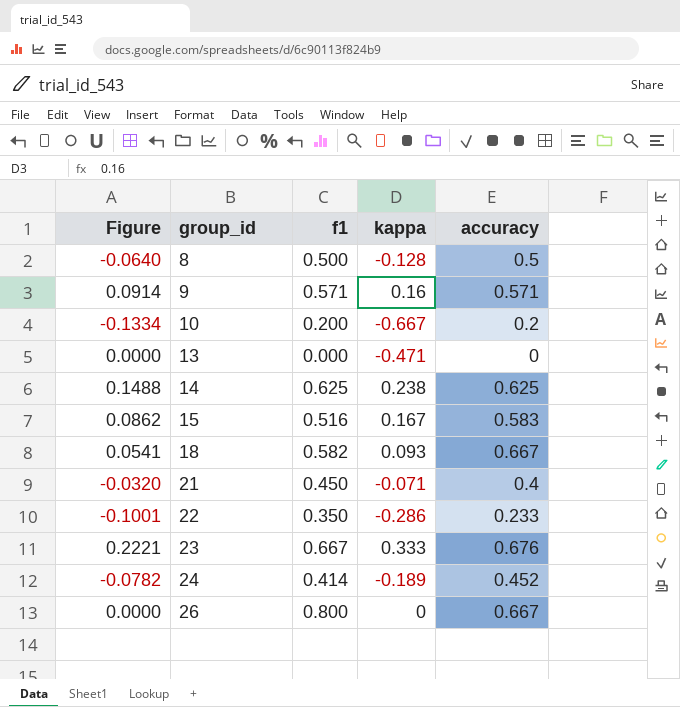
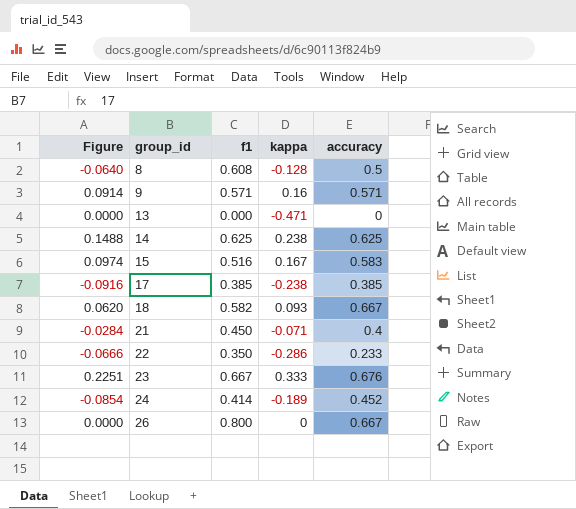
column Figure | formula: [f1] * [kappa] -> [kappa] * [accuracy]
row 10: -0.1334 | 0.200 | -0.667 | 0.2 -> none
8 | f1: 0.500 -> 0.608
row 17: none -> -0.0916 | 0.385 | -0.238 | 0.385

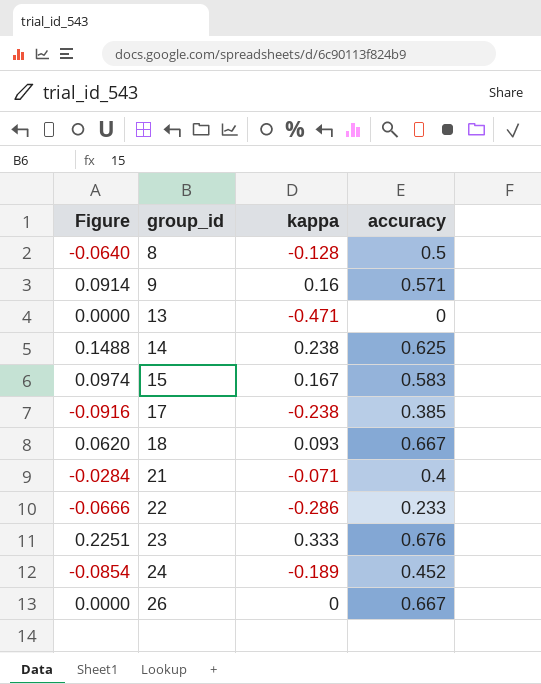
column f1 | position: 3 -> none

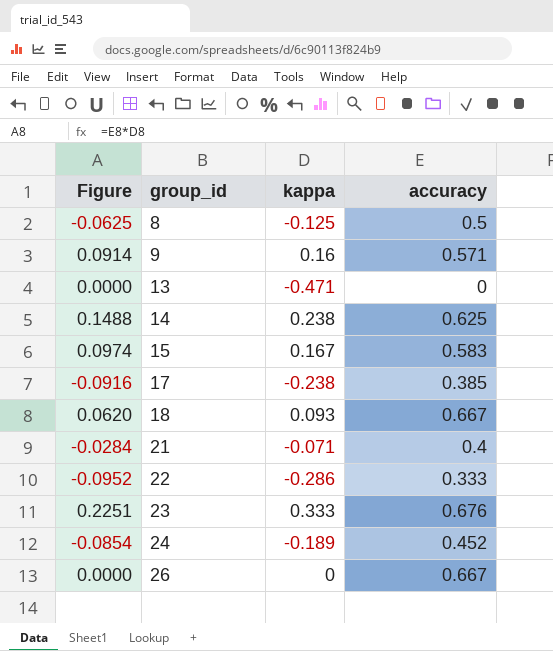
8 | Figure: -0.0640 -> -0.0625
8 | kappa: -0.128 -> -0.125
22 | Figure: -0.0666 -> -0.0952
22 | accuracy: 0.233 -> 0.333

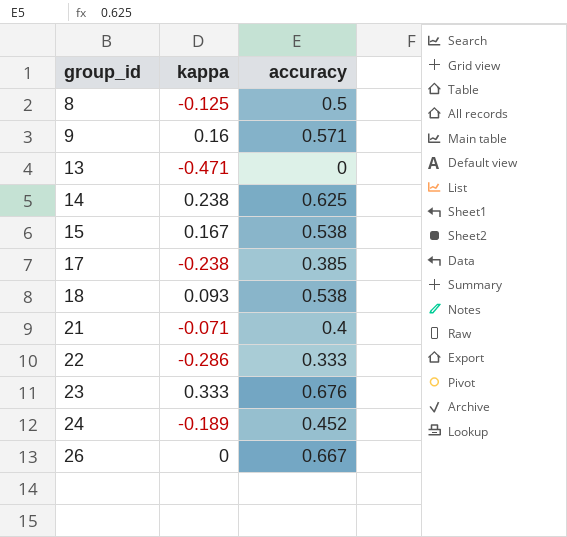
column Figure | formula: [kappa] * [accuracy] -> none
15 | accuracy: 0.583 -> 0.538
18 | accuracy: 0.667 -> 0.538

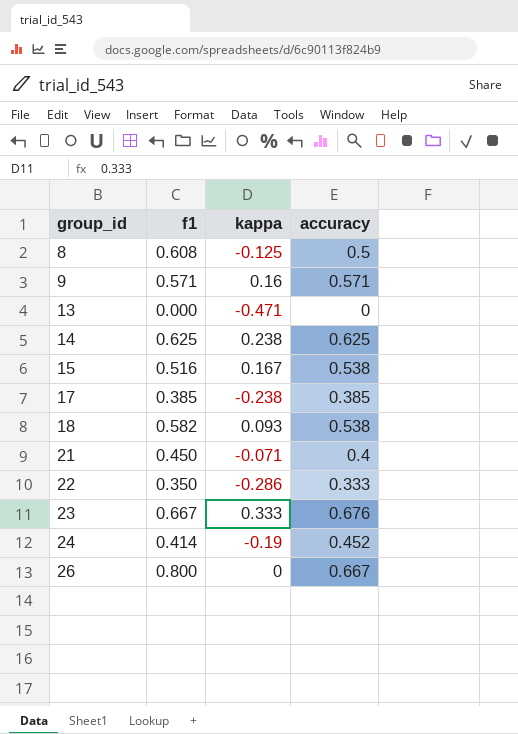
column f1 | position: none -> 2
24 | kappa: -0.189 -> -0.19

